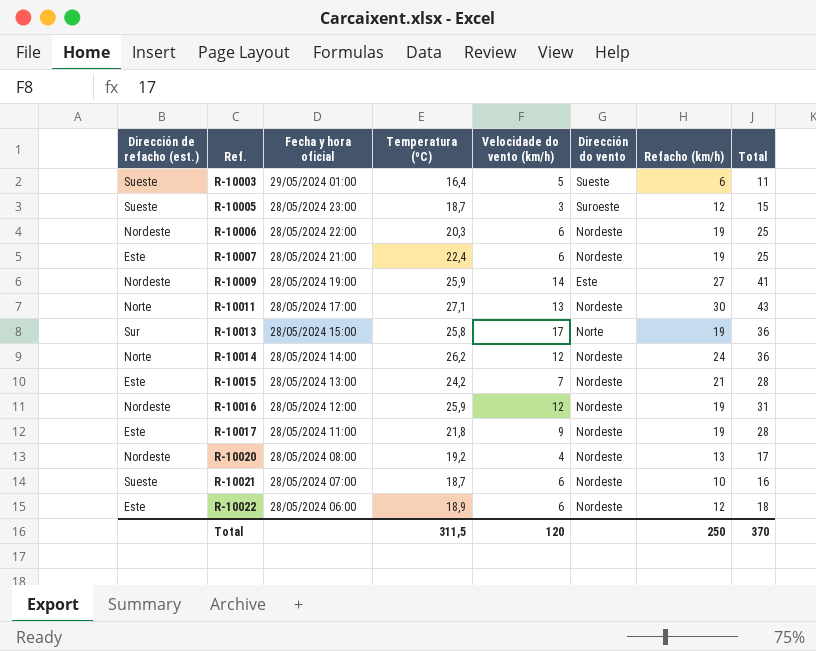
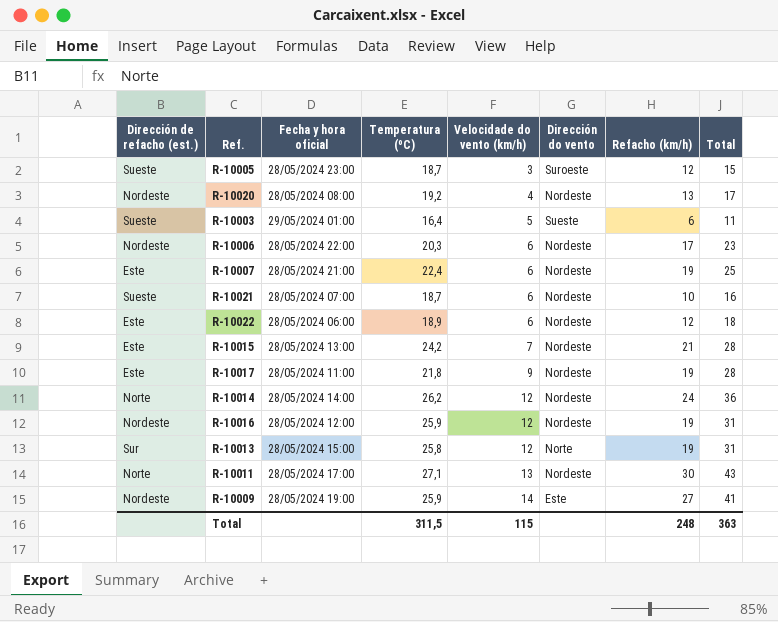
row order: Ref. ascending -> Velocidade do vento (km/h) ascending
R-10006 | Refacho (km/h): 19 -> 17
R-10006 | Total: 25 -> 23
R-10013 | Velocidade do vento (km/h): 17 -> 12
R-10013 | Total: 36 -> 31
Total | Velocidade do vento (km/h): 120 -> 115
Total | Refacho (km/h): 250 -> 248
Total | Total: 370 -> 363

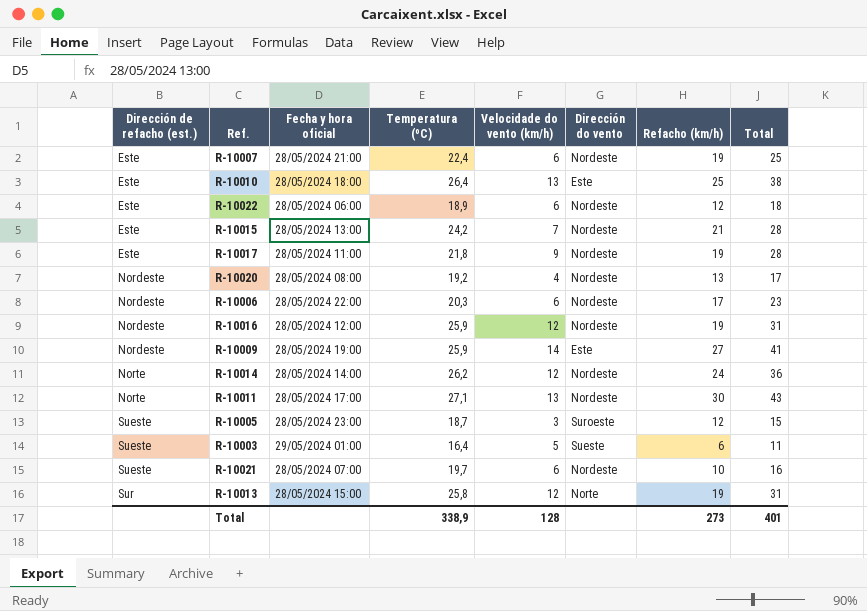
row order: Velocidade do vento (km/h) ascending -> Dirección de refacho (est.) ascending
row R-10010: none -> Este | 28/05/2024 18:00 | 26,4 | 13 | Este | 25 | 38
R-10021 | Temperatura (ºC): 18,7 -> 19,7
Total | Temperatura (ºC): 311,5 -> 338,9
Total | Velocidade do vento (km/h): 115 -> 128
Total | Refacho (km/h): 248 -> 273
Total | Total: 363 -> 401

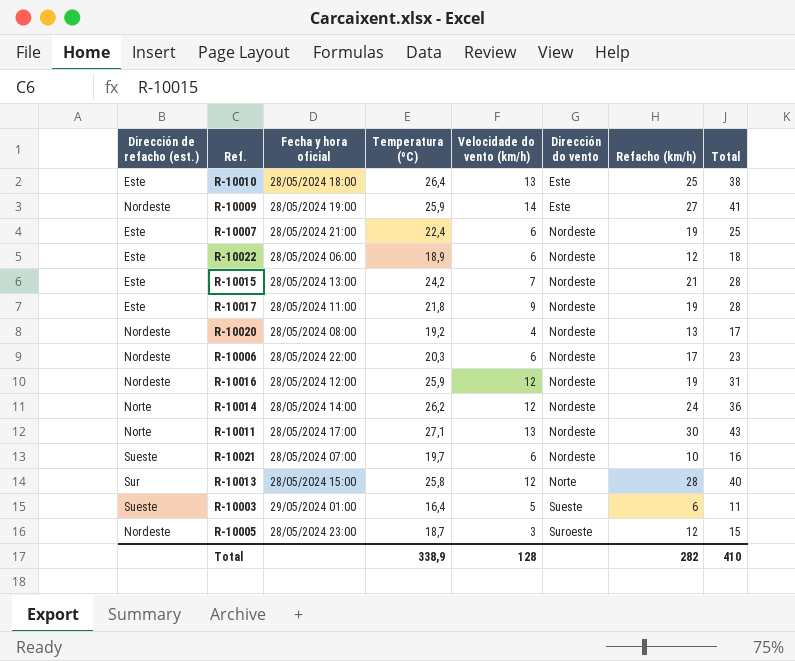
row order: Dirección de refacho (est.) ascending -> Dirección do vento ascending
R-10013 | Refacho (km/h): 19 -> 28
R-10013 | Total: 31 -> 40
R-10005 | Dirección de refacho (est.): Sueste -> Nordeste
Total | Refacho (km/h): 273 -> 282
Total | Total: 401 -> 410

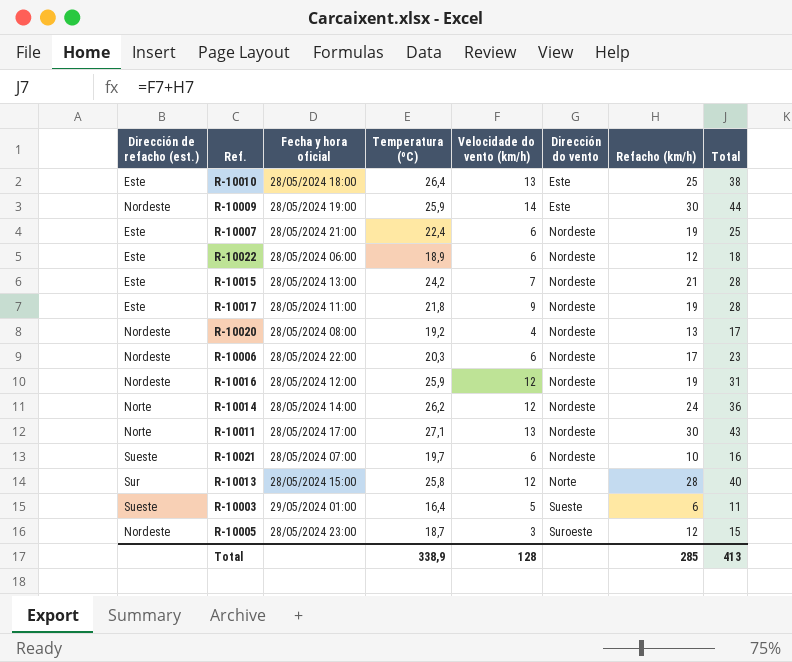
R-10009 | Refacho (km/h): 27 -> 30
R-10009 | Total: 41 -> 44
Total | Refacho (km/h): 282 -> 285
Total | Total: 410 -> 413

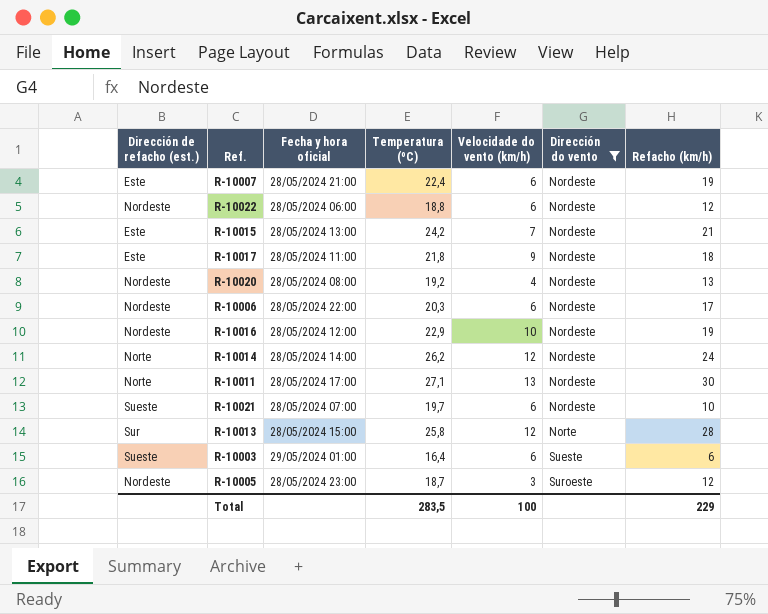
filter: none -> Dirección do vento != Este
column Total | formula: [Velocidade do vento (km/h)] + [Refacho (km/h)] -> none
R-10022 | Dirección de refacho (est.): Este -> Nordeste
R-10022 | Temperatura (ºC): 18,9 -> 18,8
R-10017 | Refacho (km/h): 19 -> 18
R-10016 | Temperatura (ºC): 25,9 -> 22,9
R-10016 | Velocidade do vento (km/h): 12 -> 10
R-10003 | Velocidade do vento (km/h): 5 -> 6
Total | Temperatura (ºC): 338,9 -> 283,5
Total | Velocidade do vento (km/h): 128 -> 100
Total | Refacho (km/h): 285 -> 229

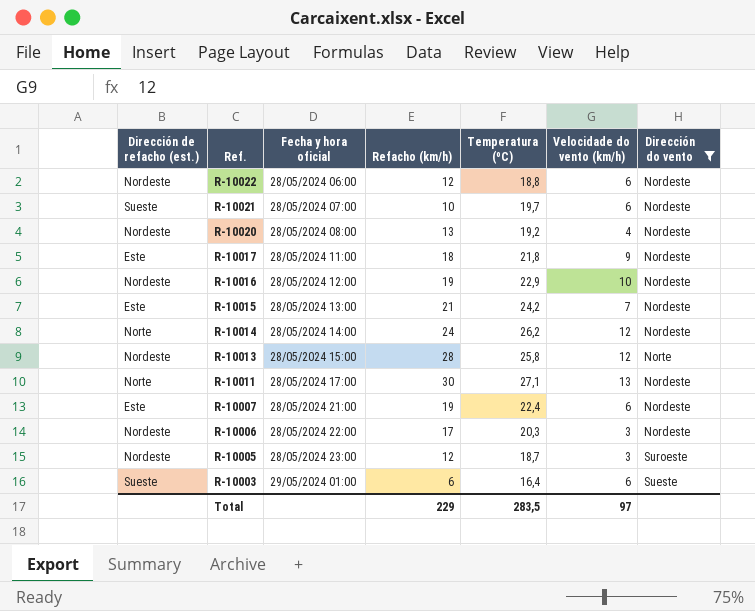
row order: Dirección do vento ascending -> Ref. descending
column Refacho (km/h) | position: 7 -> 4
R-10013 | Dirección de refacho (est.): Sur -> Nordeste
R-10006 | Velocidade do vento (km/h): 6 -> 3
Total | Velocidade do vento (km/h): 100 -> 97

